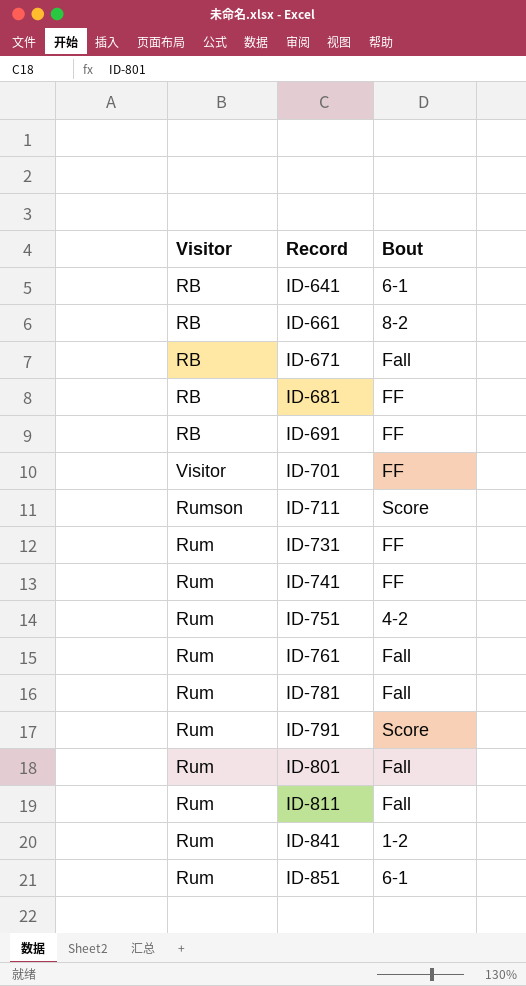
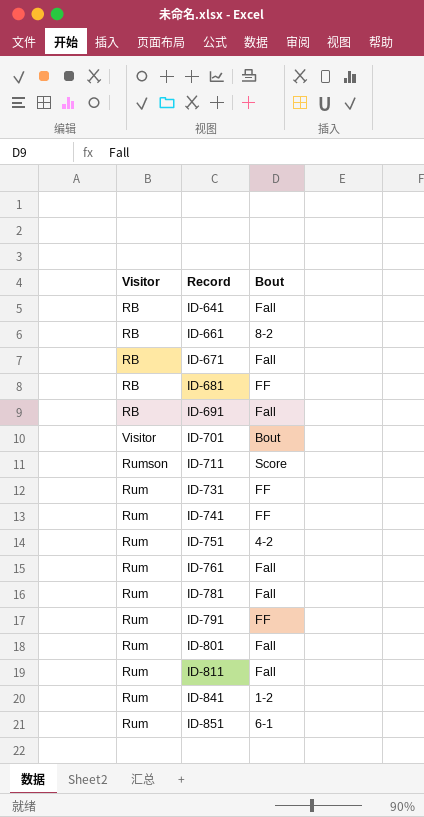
ID-641 | Bout: 6-1 -> Fall
ID-691 | Bout: FF -> Fall
ID-701 | Bout: FF -> Bout
ID-791 | Bout: Score -> FF

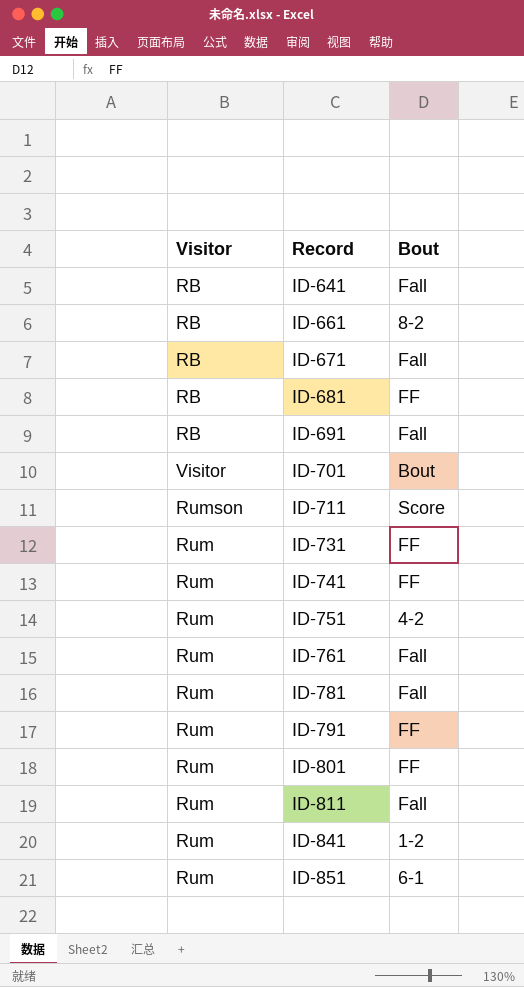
ID-801 | Bout: Fall -> FF

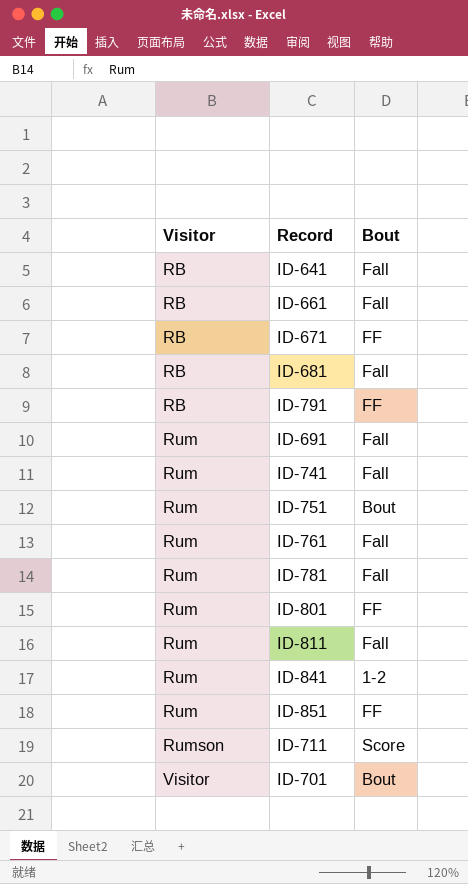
row order: Record ascending -> Visitor ascending
row ID-731: Rum | FF -> none
ID-661 | Bout: 8-2 -> Fall
ID-671 | Bout: Fall -> FF
ID-681 | Bout: FF -> Fall
ID-791 | Visitor: Rum -> RB
ID-691 | Visitor: RB -> Rum
ID-741 | Bout: FF -> Fall
ID-751 | Bout: 4-2 -> Bout
ID-851 | Bout: 6-1 -> FF

